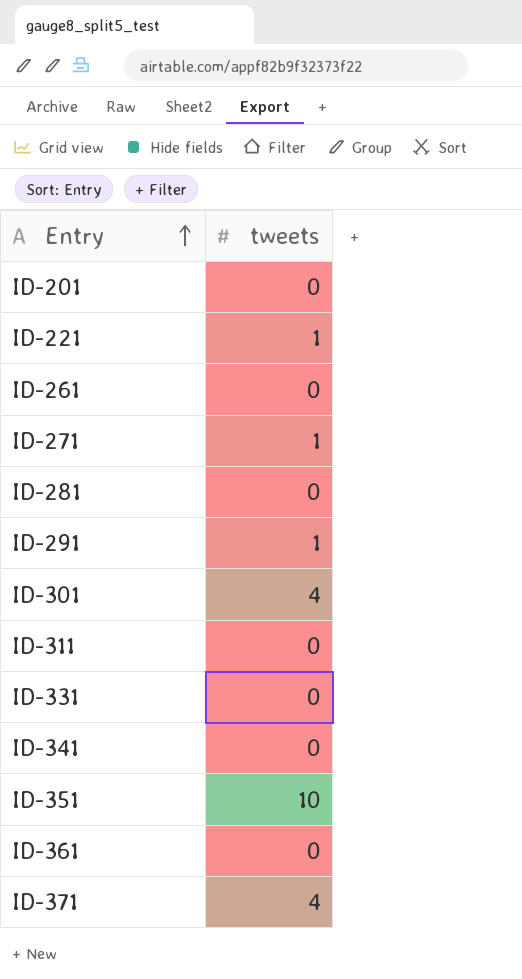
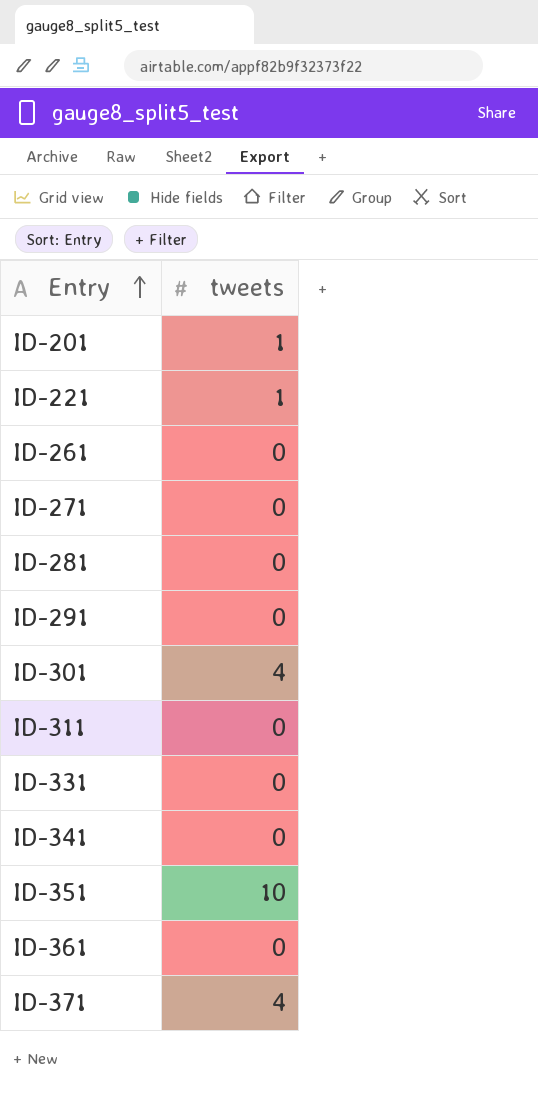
ID-201 | tweets: 0 -> 1
ID-271 | tweets: 1 -> 0
ID-291 | tweets: 1 -> 0

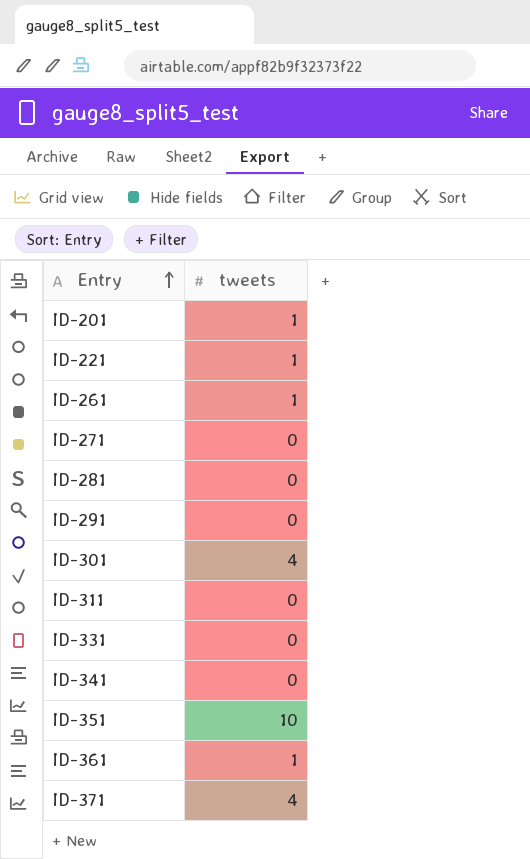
ID-261 | tweets: 0 -> 1
ID-361 | tweets: 0 -> 1

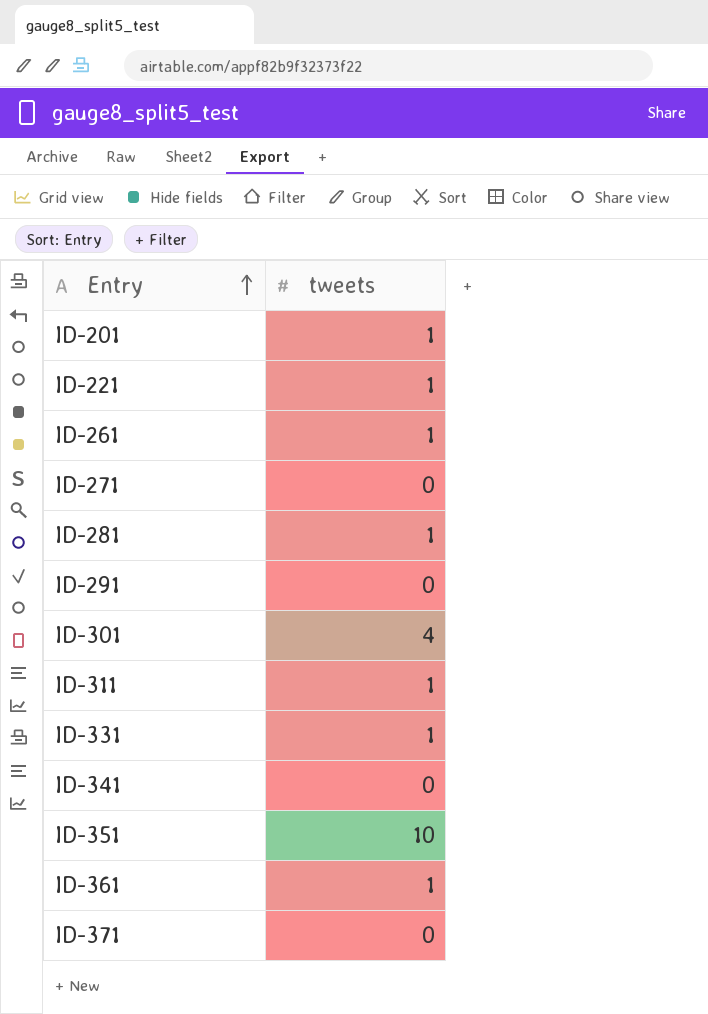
ID-281 | tweets: 0 -> 1
ID-311 | tweets: 0 -> 1
ID-331 | tweets: 0 -> 1
ID-371 | tweets: 4 -> 0

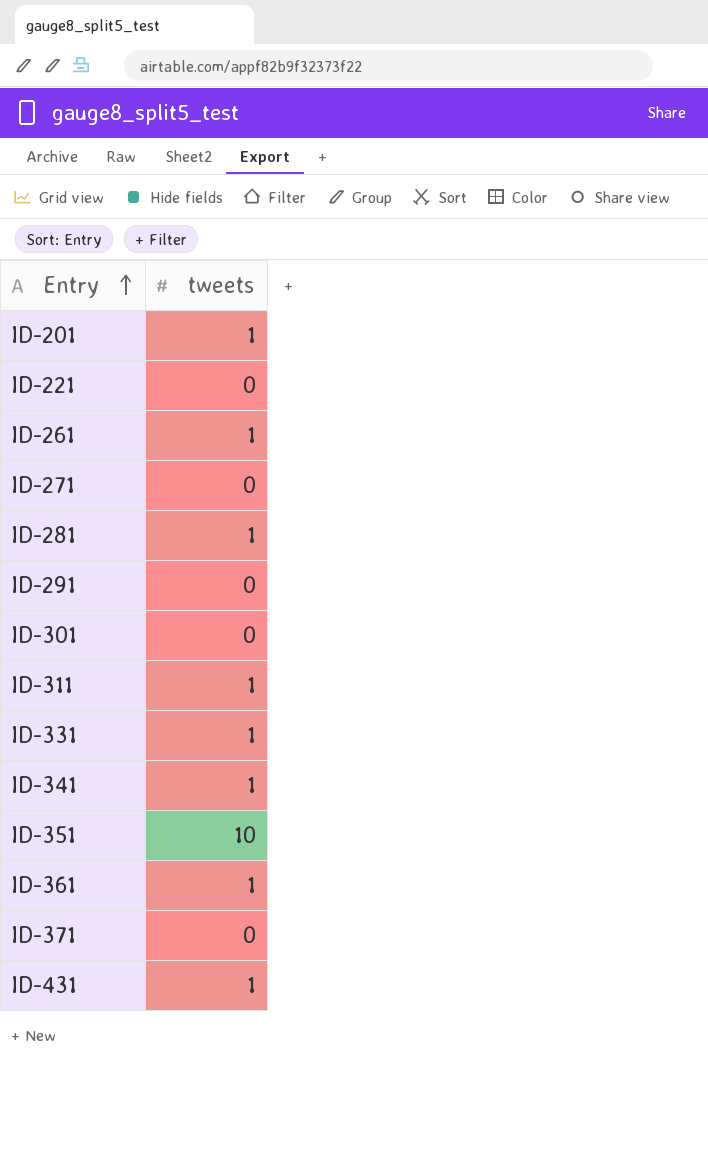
ID-221 | tweets: 1 -> 0
ID-301 | tweets: 4 -> 0
ID-341 | tweets: 0 -> 1
row ID-431: none -> 1

